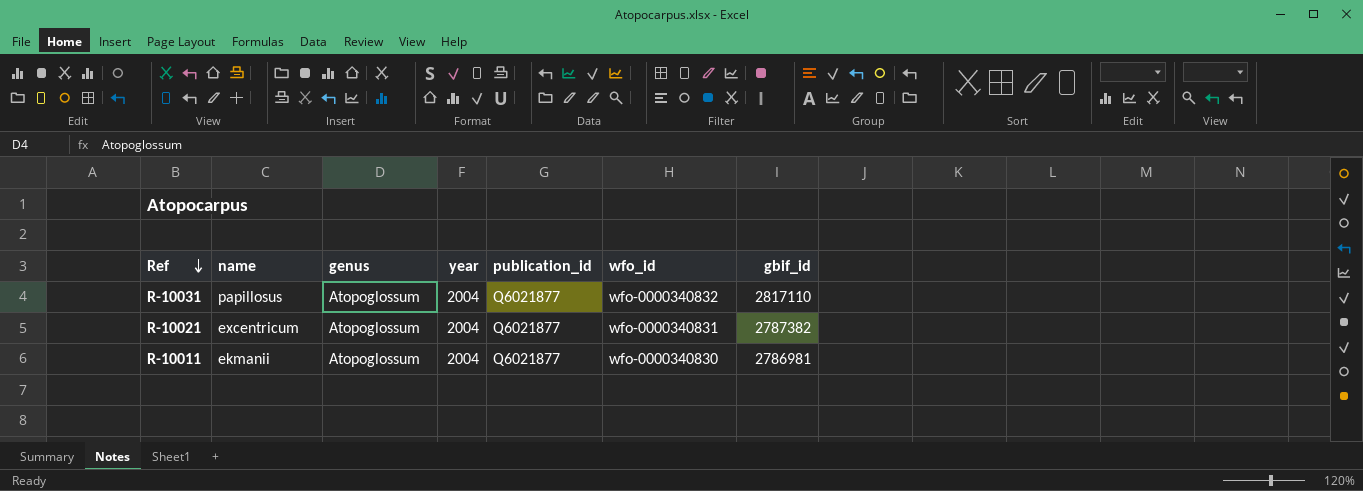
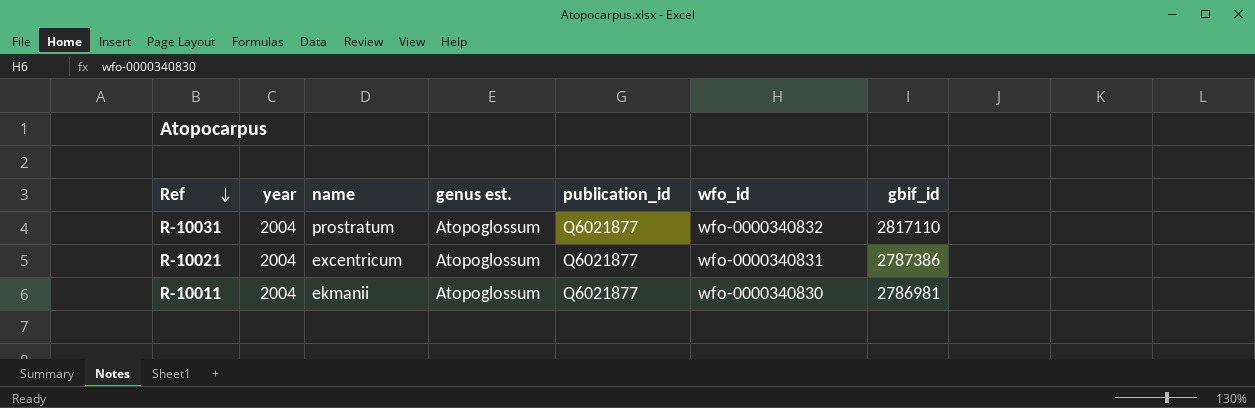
column year | position: 4 -> 2
column name: genus -> genus est.
R-10031 | name: papillosus -> prostratum
R-10021 | gbif_id: 2787382 -> 2787386

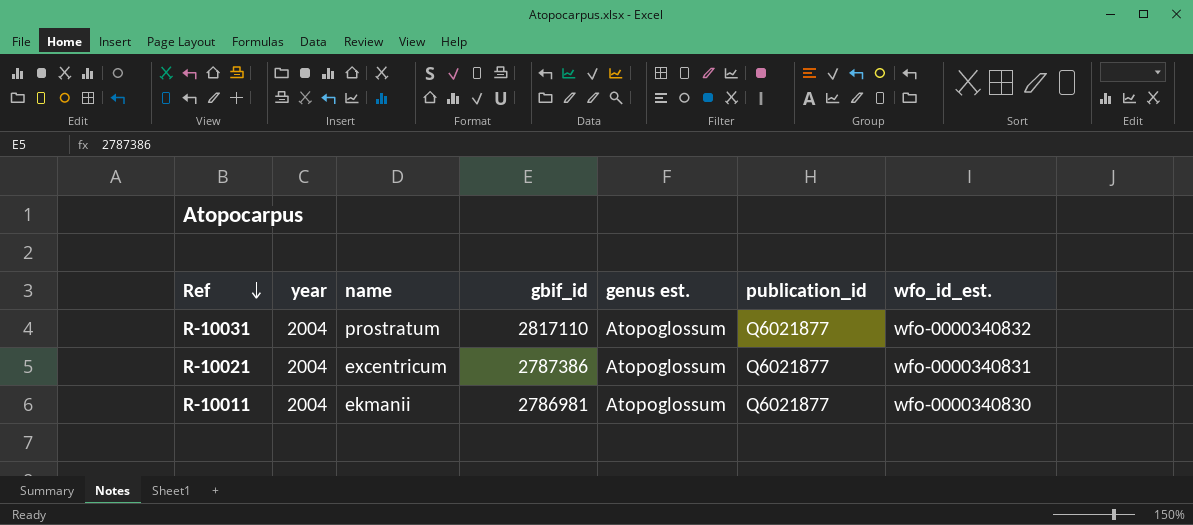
column gbif_id | position: 7 -> 4
column name: wfo_id -> wfo_id_est.

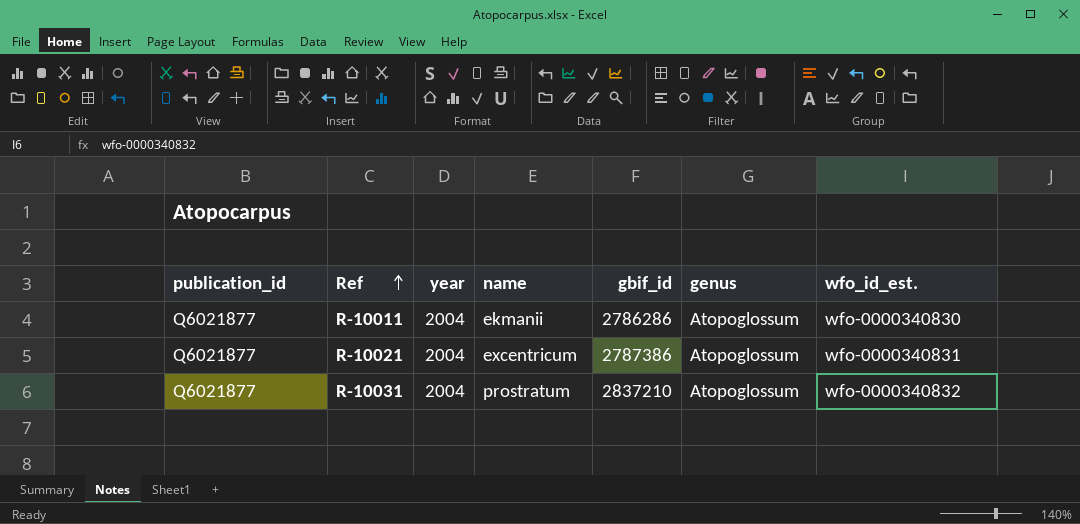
row order: Ref descending -> Ref ascending
column publication_id | position: 6 -> 1
column name: genus est. -> genus
R-10011 | gbif_id: 2786981 -> 2786286
R-10031 | gbif_id: 2817110 -> 2837210

